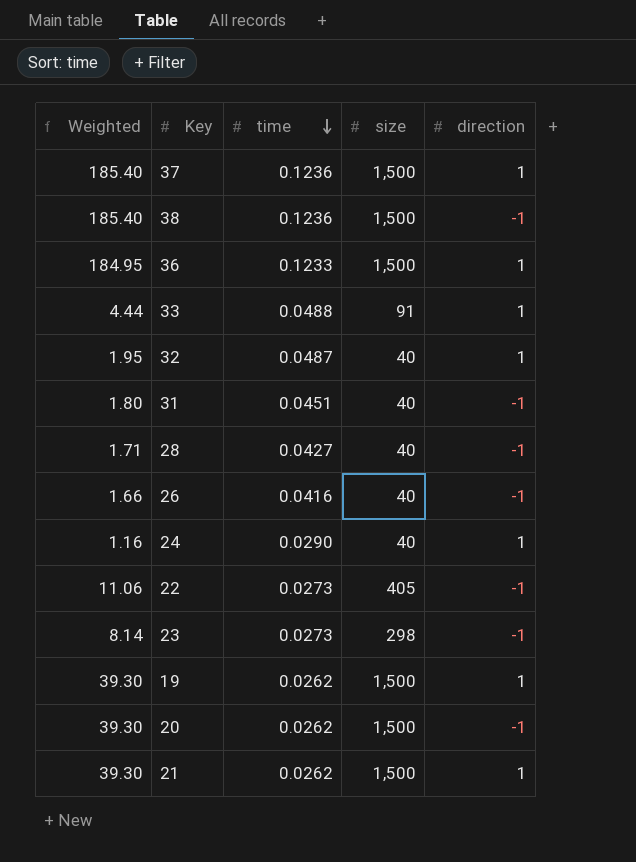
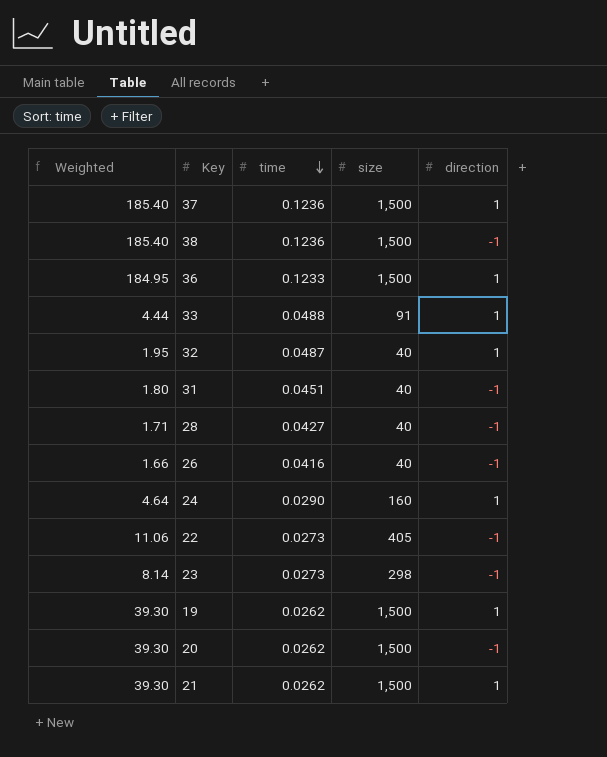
24 | Weighted: 1.16 -> 4.64
24 | size: 40 -> 160

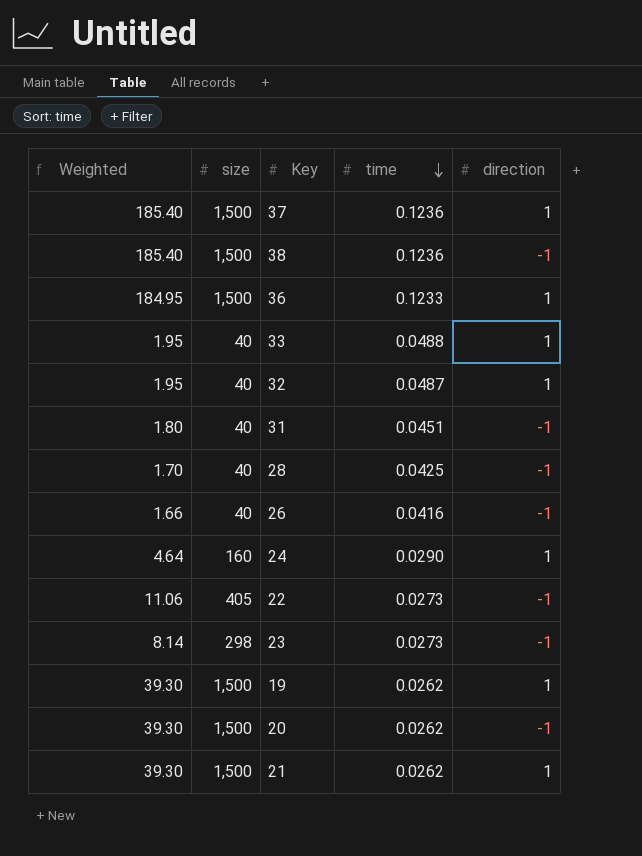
column size | position: 4 -> 2
33 | Weighted: 4.44 -> 1.95
33 | size: 91 -> 40
28 | Weighted: 1.71 -> 1.70
28 | time: 0.0427 -> 0.0425

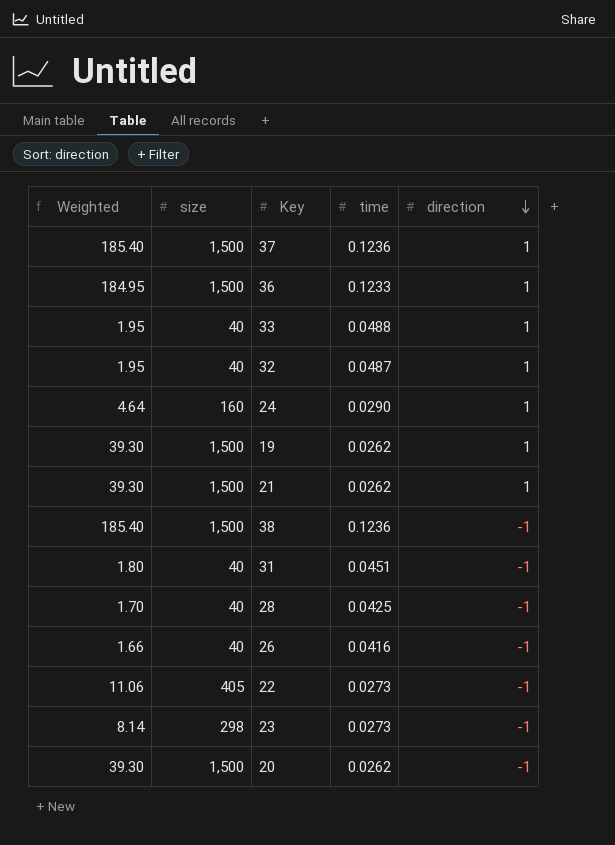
row order: time descending -> direction descending

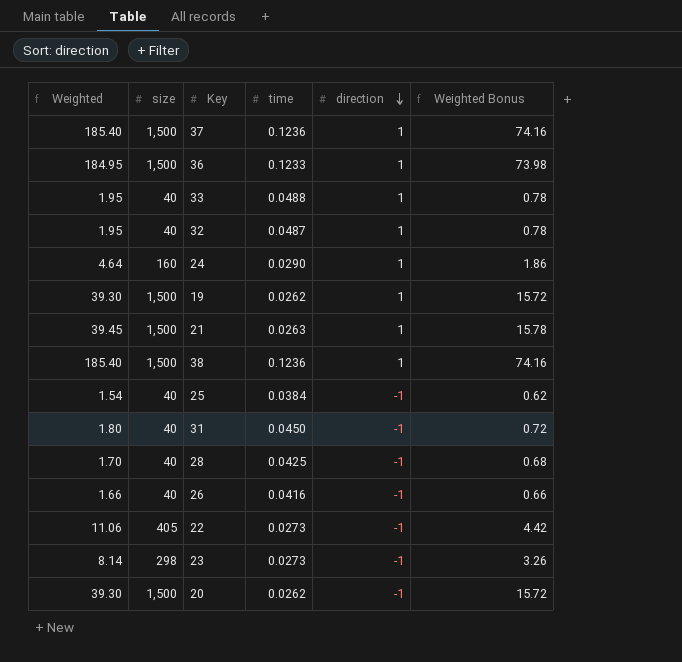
column Weighted Bonus | formula: none -> [Weighted] * 0.4
21 | Weighted: 39.30 -> 39.45
21 | time: 0.0262 -> 0.0263
38 | direction: -1 -> 1
row 25: none -> 1.54 | 40 | 0.0384 | -1 | 0.62
31 | time: 0.0451 -> 0.0450

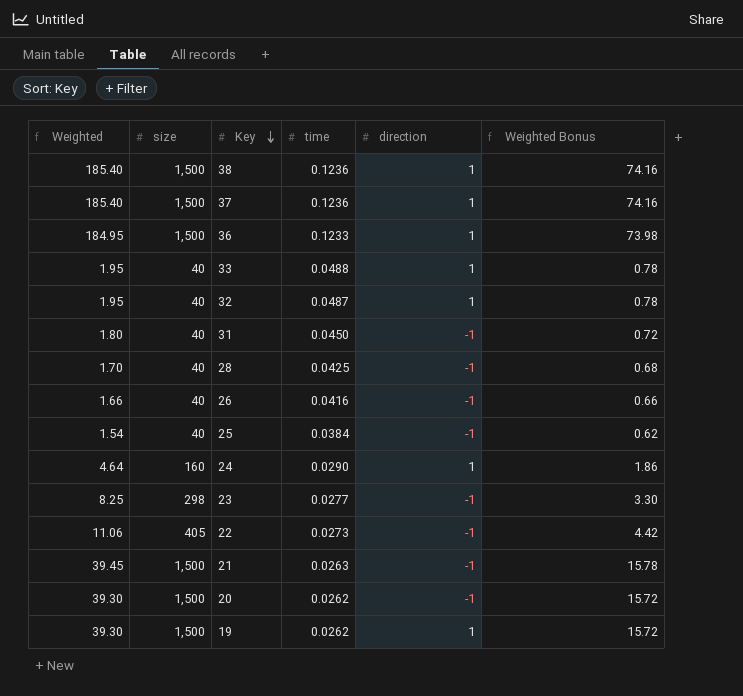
row order: direction descending -> Key descending
23 | Weighted: 8.14 -> 8.25
23 | time: 0.0273 -> 0.0277
23 | Weighted Bonus: 3.26 -> 3.30
21 | direction: 1 -> -1

